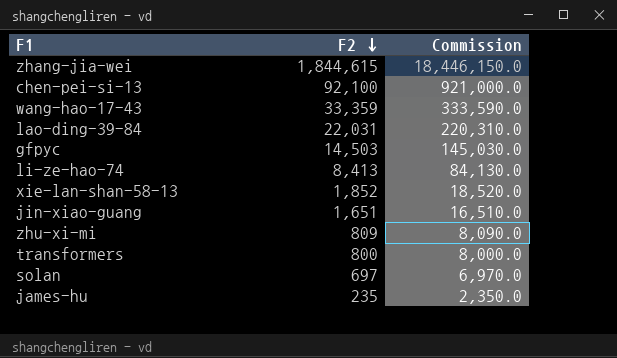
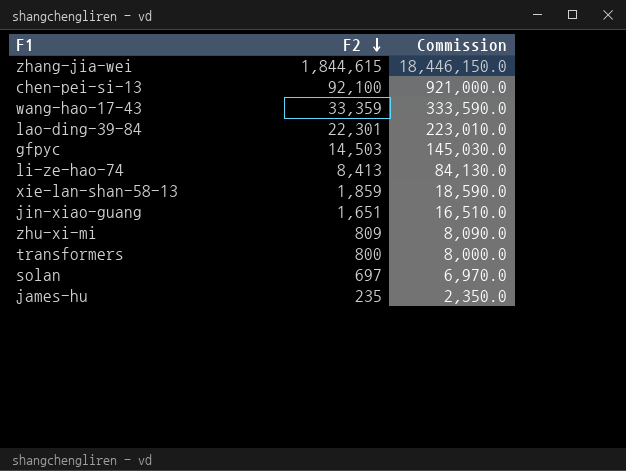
lao-ding-39-84 | F2: 22,031 -> 22,301
lao-ding-39-84 | Commission: 220,310.0 -> 223,010.0
xie-lan-shan-58-13 | F2: 1,852 -> 1,859
xie-lan-shan-58-13 | Commission: 18,520.0 -> 18,590.0

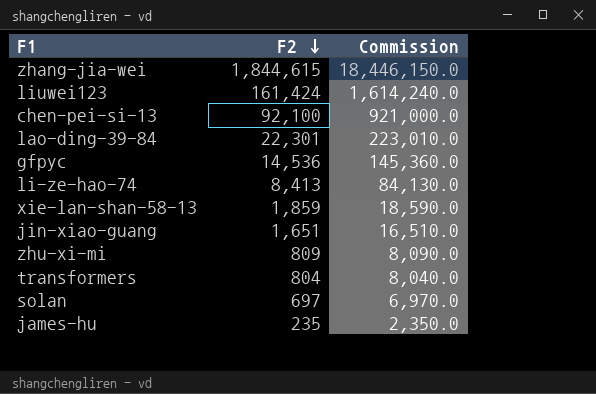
row wang-hao-17-43: 33,359 | 333,590.0 -> none
row liuwei123: none -> 161,424 | 1,614,240.0
gfpyc | F2: 14,503 -> 14,536
gfpyc | Commission: 145,030.0 -> 145,360.0
transformers | F2: 800 -> 804
transformers | Commission: 8,000.0 -> 8,040.0

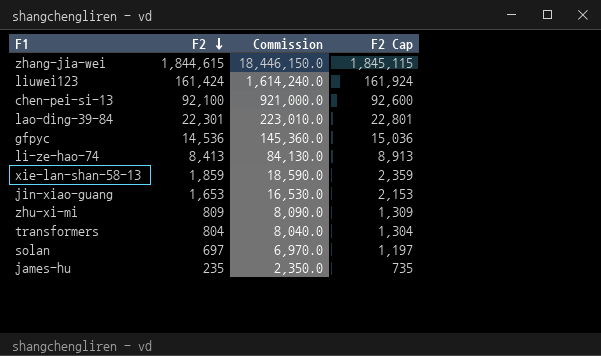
column F2 Cap | formula: none -> [F2] + 500
jin-xiao-guang | F2: 1,651 -> 1,653
jin-xiao-guang | Commission: 16,510.0 -> 16,530.0

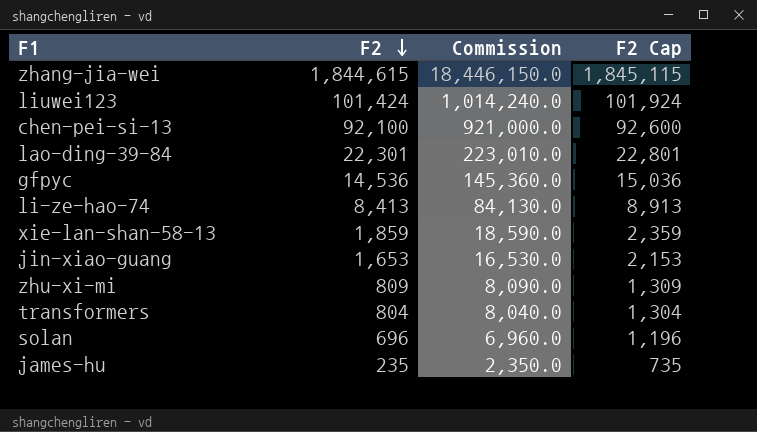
liuwei123 | F2: 161,424 -> 101,424
liuwei123 | Commission: 1,614,240.0 -> 1,014,240.0
liuwei123 | F2 Cap: 161,924 -> 101,924
solan | F2: 697 -> 696
solan | Commission: 6,970.0 -> 6,960.0
solan | F2 Cap: 1,197 -> 1,196

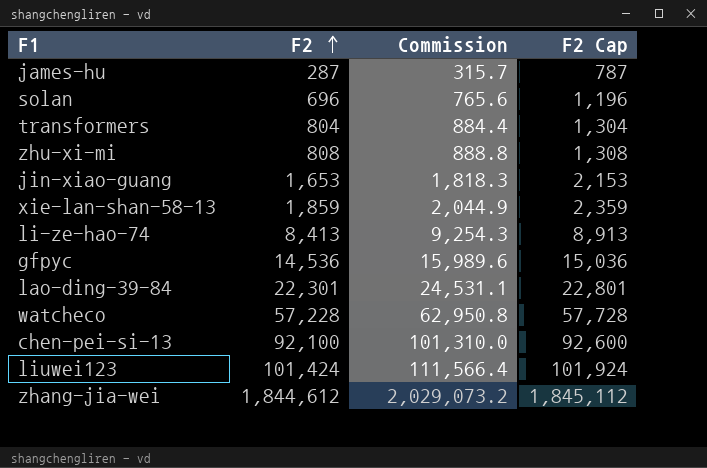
row order: F2 descending -> F2 ascending
column Commission | formula: [F2] * 10 -> [F2] * 1.1
james-hu | F2: 235 -> 287
james-hu | F2 Cap: 735 -> 787
zhu-xi-mi | F2: 809 -> 808
zhu-xi-mi | F2 Cap: 1,309 -> 1,308
row watcheco: none -> 57,228 | 62,950.8 | 57,728
zhang-jia-wei | F2: 1,844,615 -> 1,844,612
zhang-jia-wei | F2 Cap: 1,845,115 -> 1,845,112

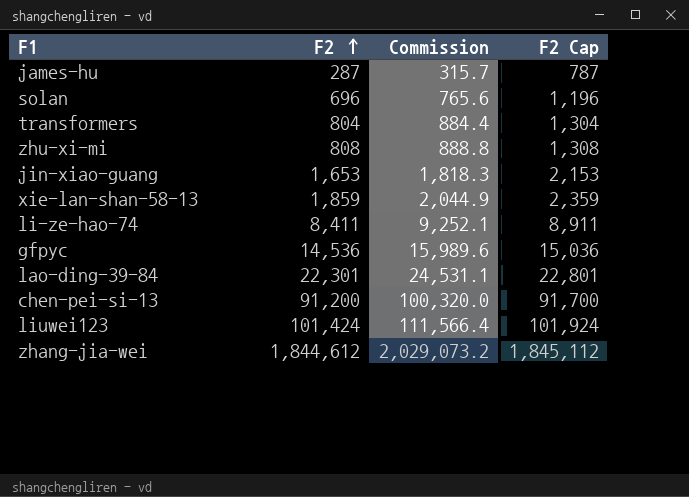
row watcheco: 57,228 | 62,950.8 | 57,728 -> none
li-ze-hao-74 | F2: 8,413 -> 8,411
li-ze-hao-74 | Commission: 9,254.3 -> 9,252.1
li-ze-hao-74 | F2 Cap: 8,913 -> 8,911
chen-pei-si-13 | F2: 92,100 -> 91,200
chen-pei-si-13 | Commission: 101,310.0 -> 100,320.0
chen-pei-si-13 | F2 Cap: 92,600 -> 91,700

